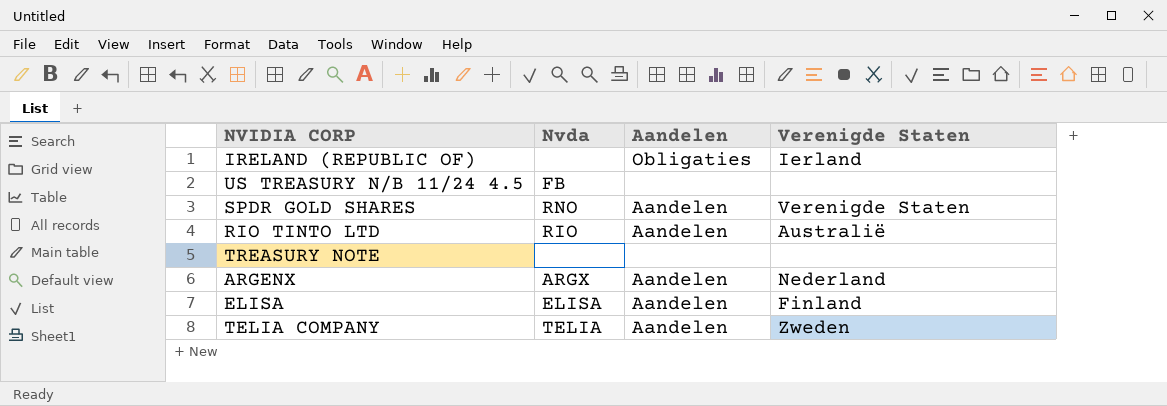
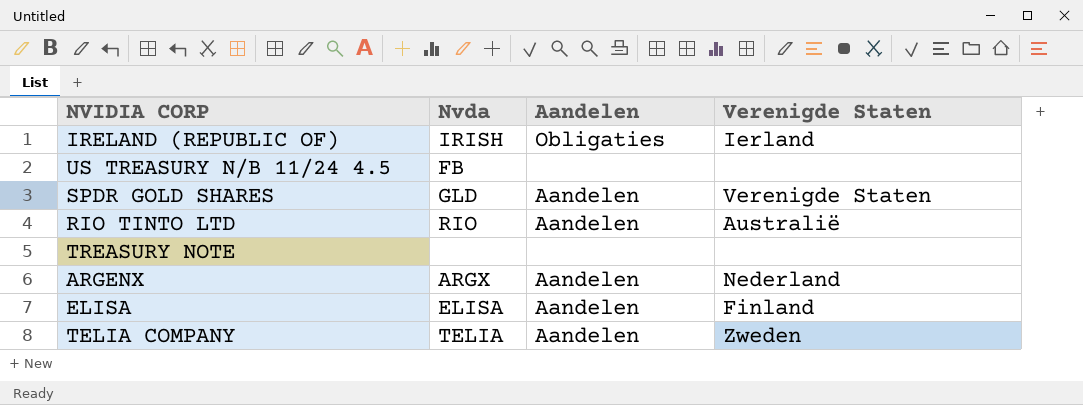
IRELAND (REPUBLIC OF) | Nvda: none -> IRISH
SPDR GOLD SHARES | Nvda: RNO -> GLD

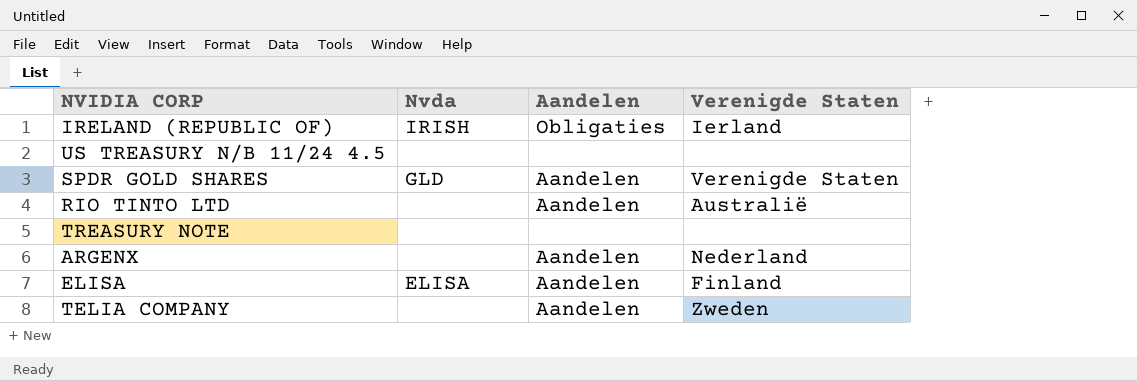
US TREASURY N/B 11/24 4.5 | Nvda: FB -> none
RIO TINTO LTD | Nvda: RIO -> none
ARGENX | Nvda: ARGX -> none
TELIA COMPANY | Nvda: TELIA -> none

